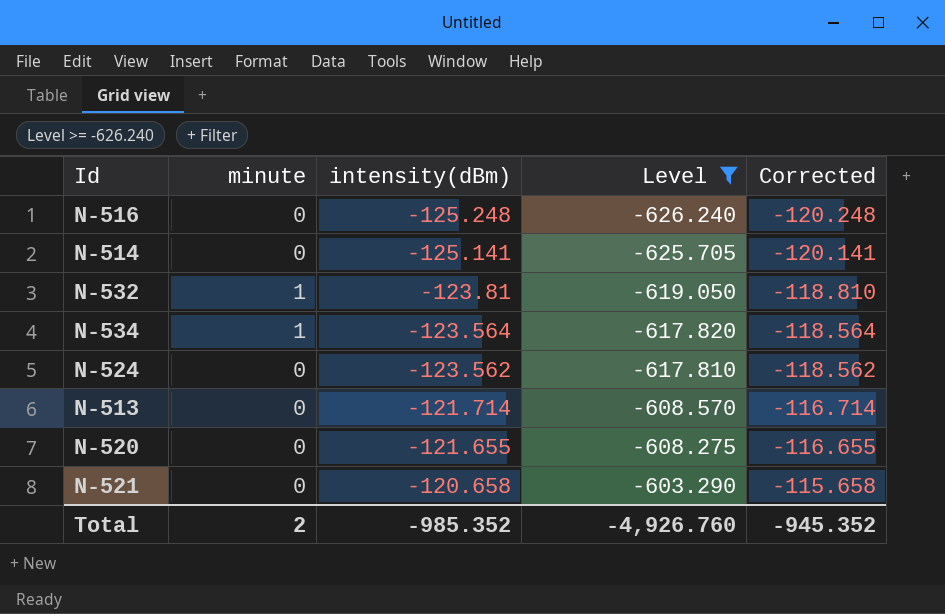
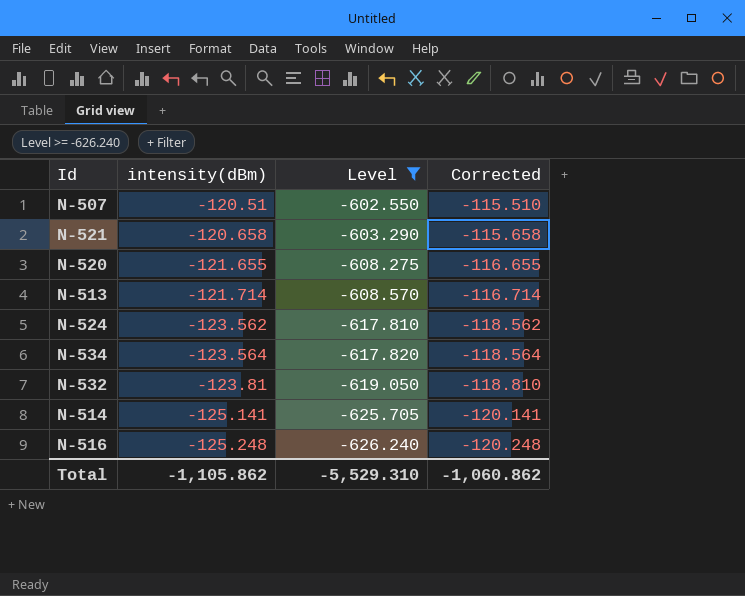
row order: intensity(dBm) ascending -> intensity(dBm) descending
column minute | position: 2 -> none
row N-507: none -> -120.51 | -602.550 | -115.510
Total | intensity(dBm): -985.352 -> -1,105.862
Total | Level: -4,926.760 -> -5,529.310
Total | Corrected: -945.352 -> -1,060.862

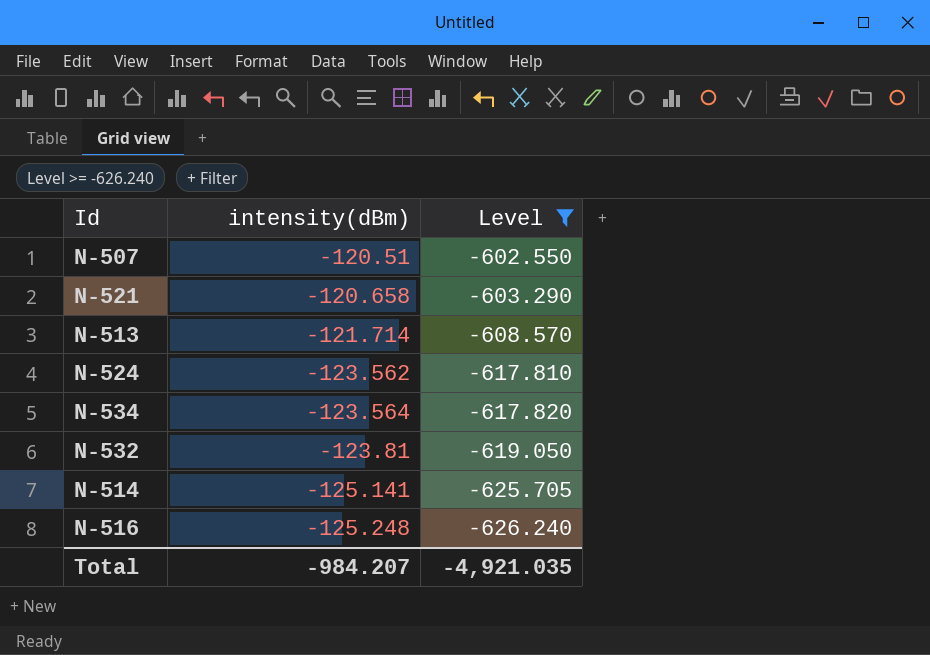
column Corrected | formula: [intensity(dBm)] + 5 -> none
row N-520: -121.655 | -608.275 | -116.655 -> none
Total | intensity(dBm): -1,105.862 -> -984.207
Total | Level: -5,529.310 -> -4,921.035

